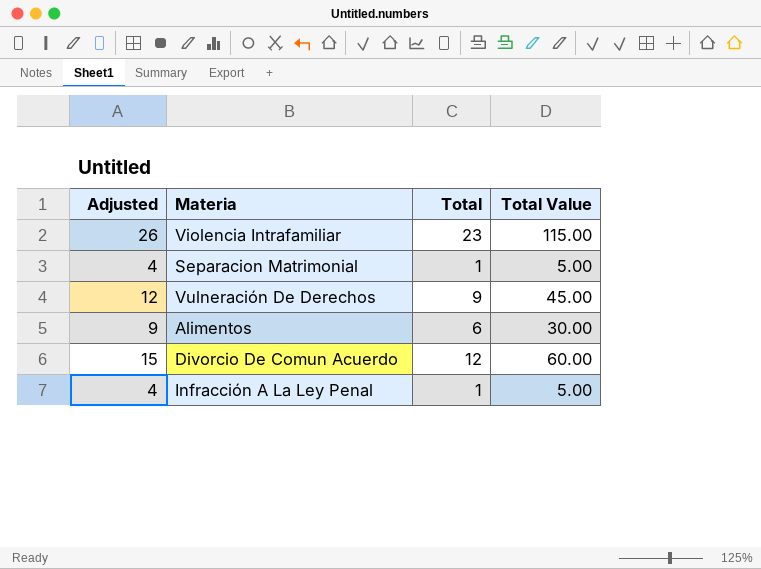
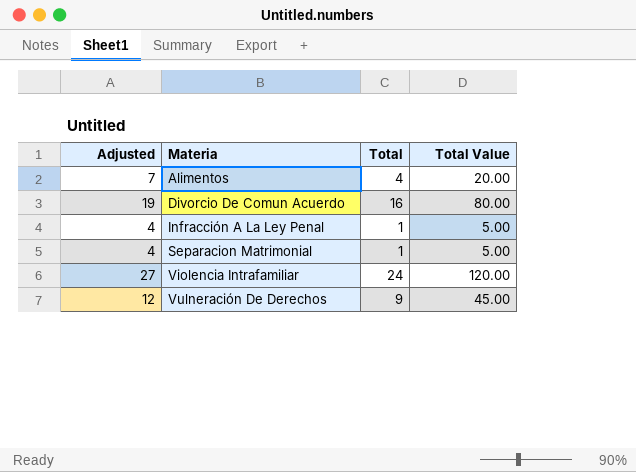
row order: none -> Materia ascending
Alimentos | Adjusted: 9 -> 7
Alimentos | Total: 6 -> 4
Alimentos | Total Value: 30.00 -> 20.00
Divorcio De Comun Acuerdo | Adjusted: 15 -> 19
Divorcio De Comun Acuerdo | Total: 12 -> 16
Divorcio De Comun Acuerdo | Total Value: 60.00 -> 80.00
Violencia Intrafamiliar | Adjusted: 26 -> 27
Violencia Intrafamiliar | Total: 23 -> 24
Violencia Intrafamiliar | Total Value: 115.00 -> 120.00

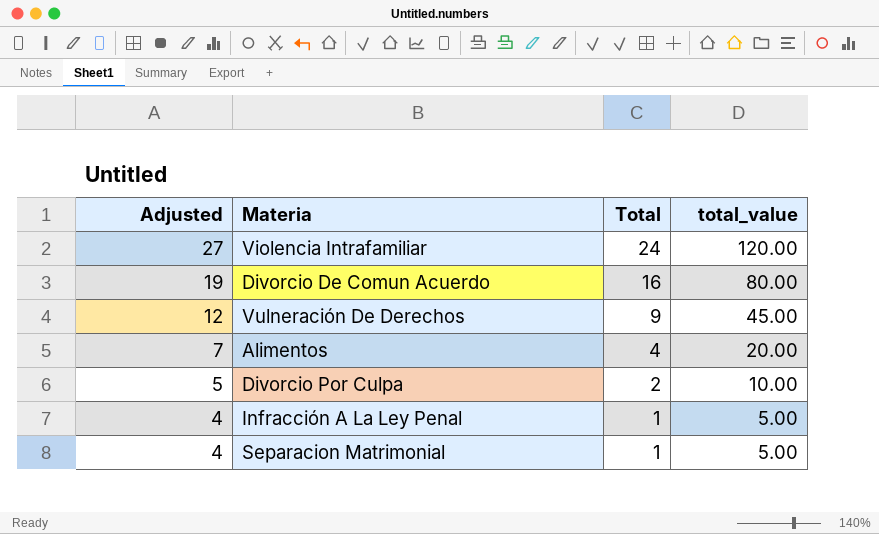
row order: Materia ascending -> Adjusted descending
column name: Total Value -> total_value
row Divorcio Por Culpa: none -> 5 | 2 | 10.00

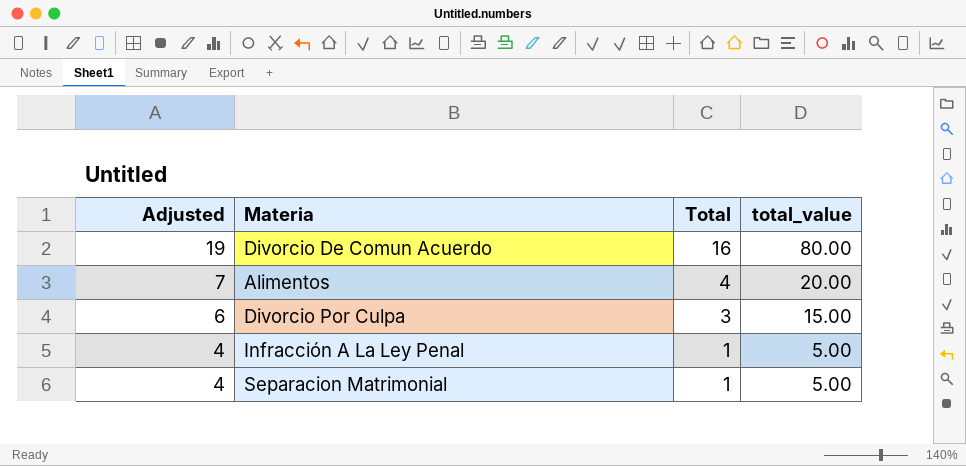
row Violencia Intrafamiliar: 27 | 24 | 120.00 -> none
row Vulneración De Derechos: 12 | 9 | 45.00 -> none
Divorcio Por Culpa | Adjusted: 5 -> 6
Divorcio Por Culpa | Total: 2 -> 3
Divorcio Por Culpa | total_value: 10.00 -> 15.00

